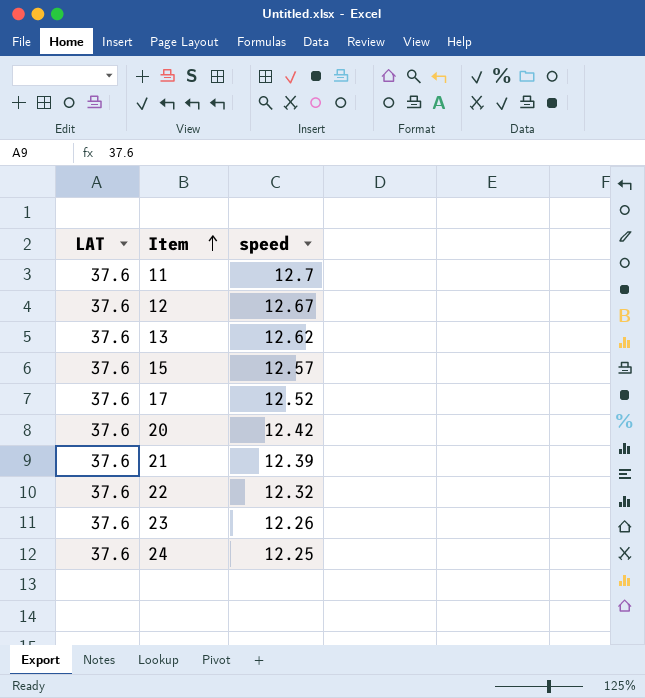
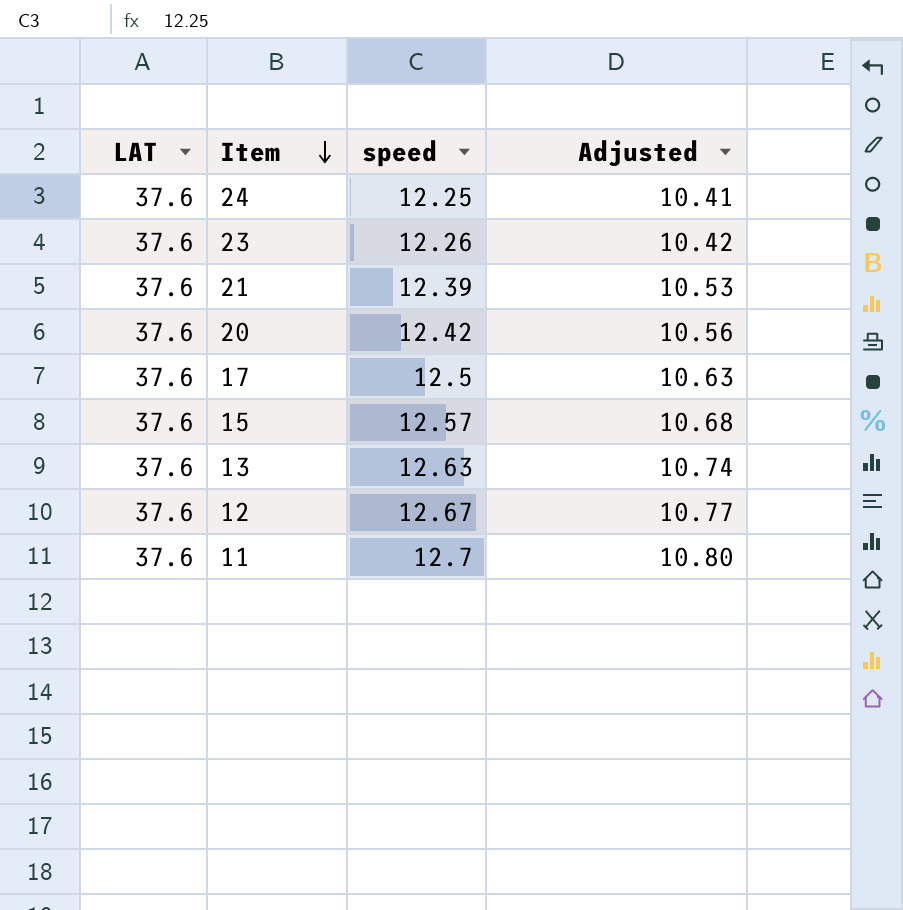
row order: Item ascending -> Item descending
column Adjusted | formula: none -> [speed] * 0.85
row 22: 37.6 | 12.32 -> none
17 | speed: 12.52 -> 12.5
13 | speed: 12.62 -> 12.63

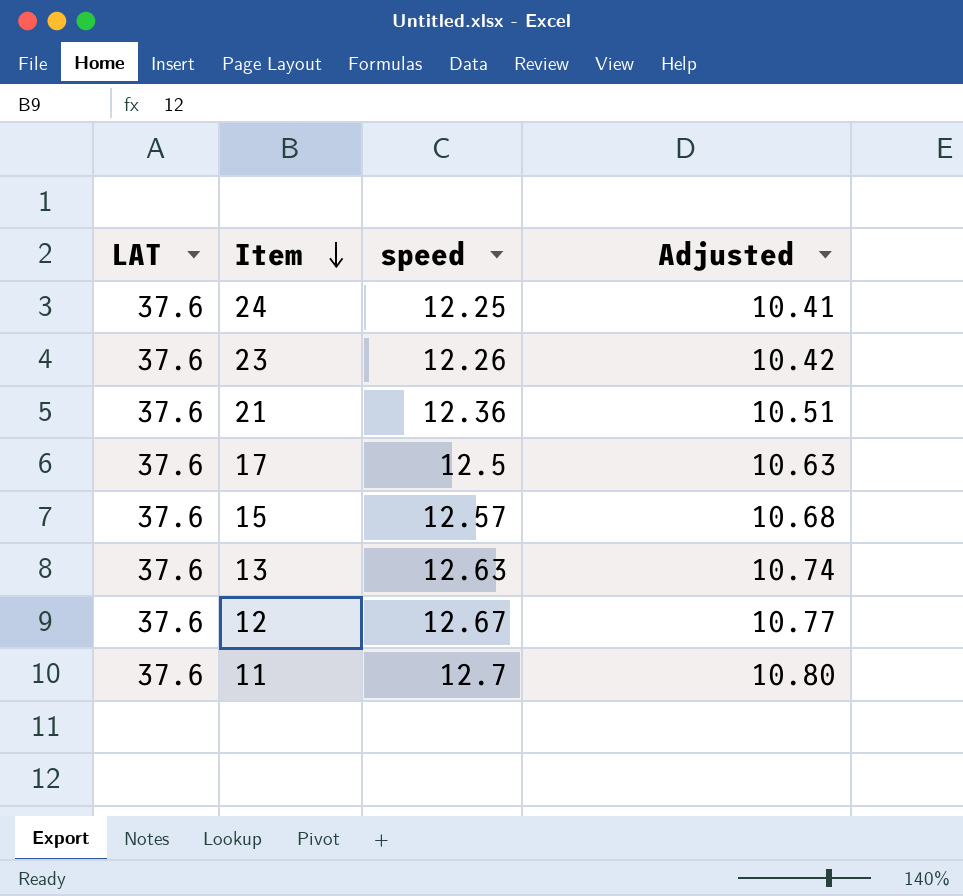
row 20: 37.6 | 12.42 | 10.56 -> none
21 | speed: 12.39 -> 12.36
21 | Adjusted: 10.53 -> 10.51

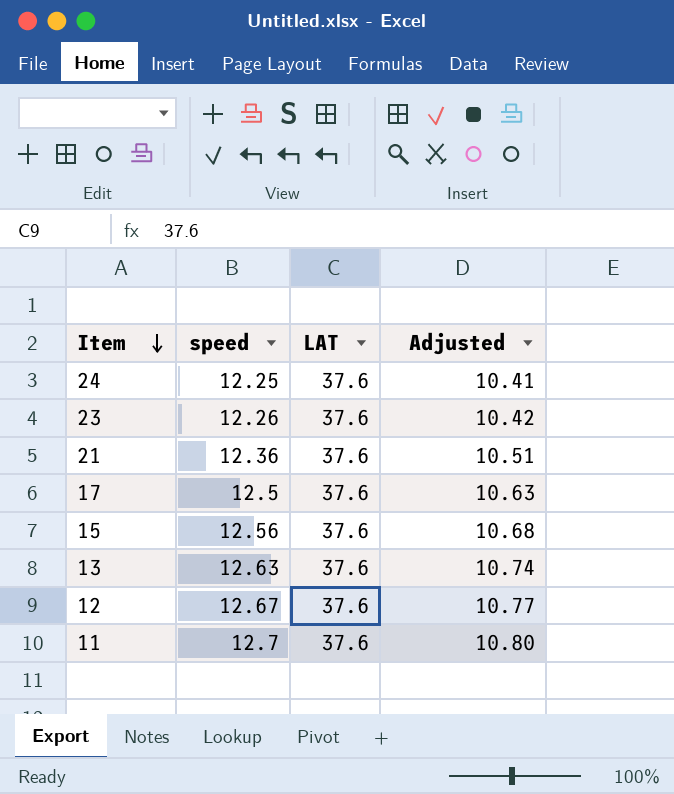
column LAT | position: 1 -> 3
15 | speed: 12.57 -> 12.56

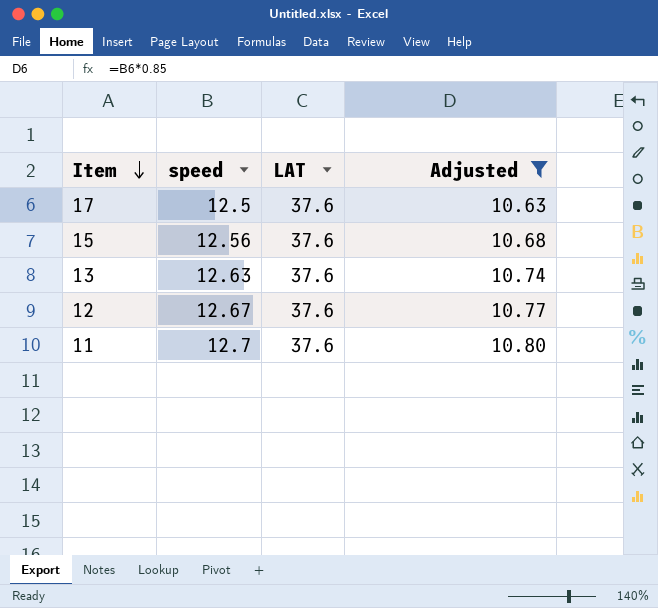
filter: none -> Adjusted >= 10.63

